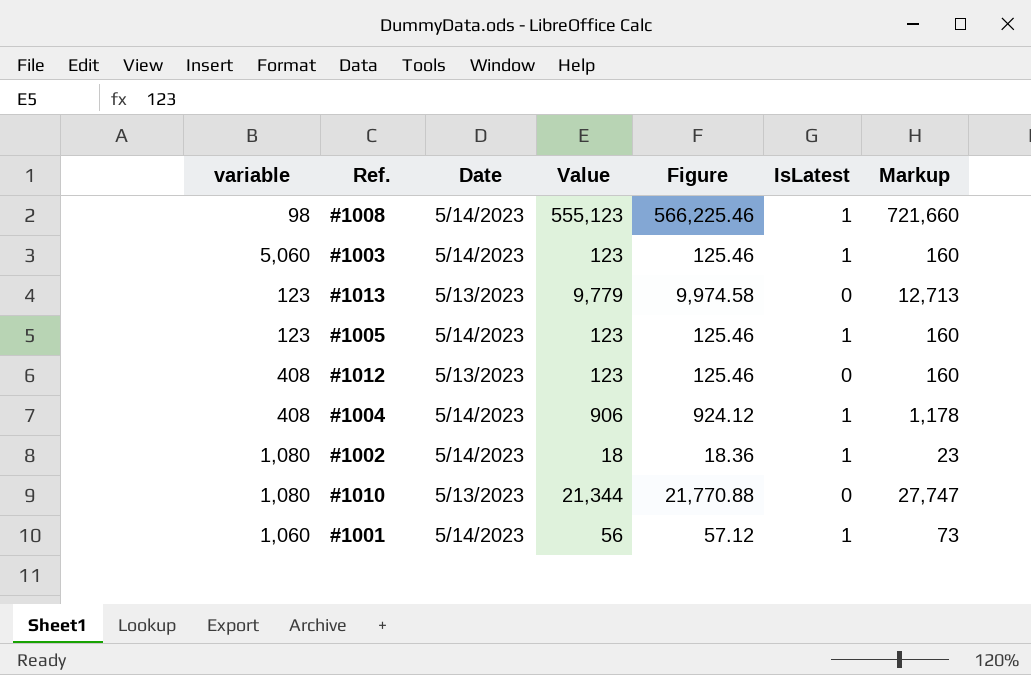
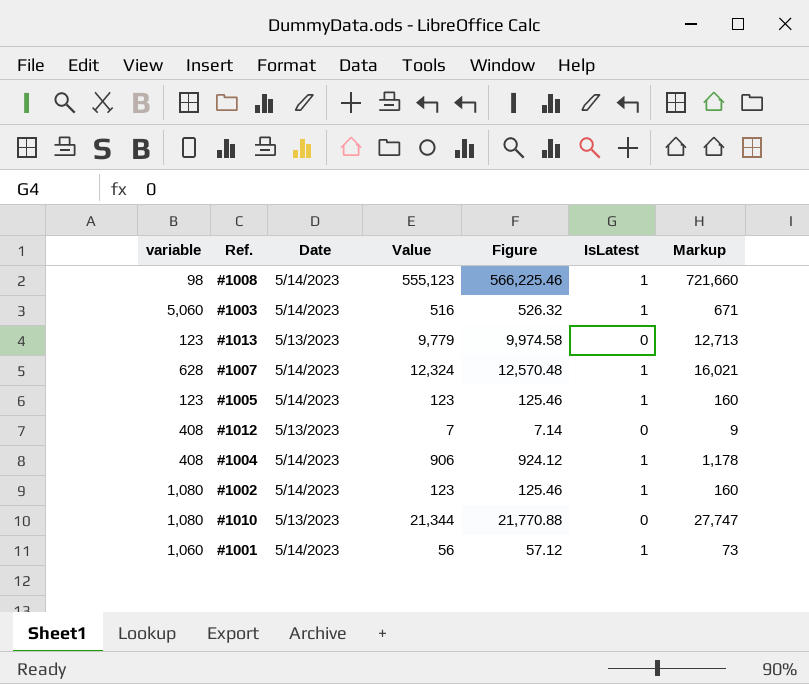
#1003 | Value: 123 -> 516
#1003 | Figure: 125.46 -> 526.32
#1003 | Markup: 160 -> 671
row #1007: none -> 628 | 5/14/2023 | 12,324 | 12,570.48 | 1 | 16,021
#1012 | Value: 123 -> 7
#1012 | Figure: 125.46 -> 7.14
#1012 | Markup: 160 -> 9
#1002 | Value: 18 -> 123
#1002 | Figure: 18.36 -> 125.46
#1002 | Markup: 23 -> 160

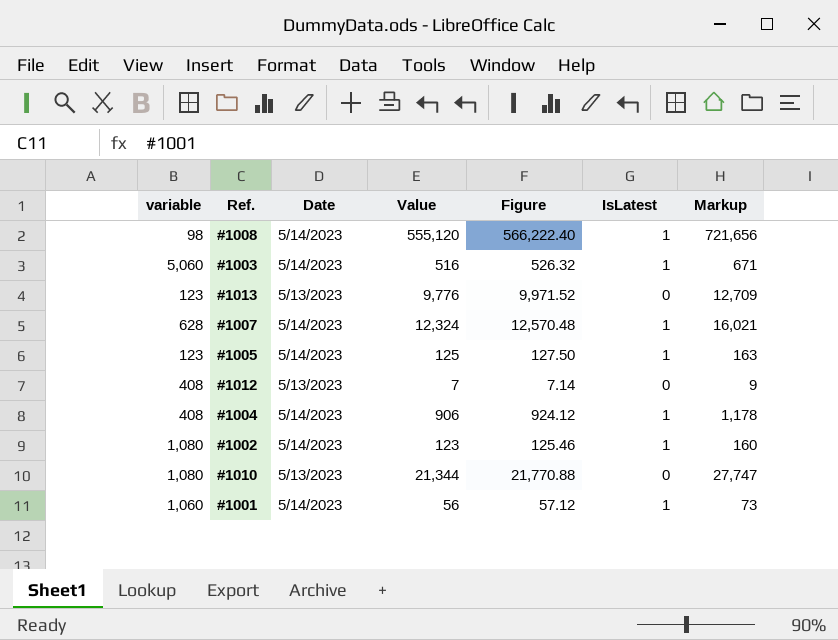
#1008 | Value: 555,123 -> 555,120
#1008 | Figure: 566,225.46 -> 566,222.40
#1008 | Markup: 721,660 -> 721,656
#1013 | Value: 9,779 -> 9,776
#1013 | Figure: 9,974.58 -> 9,971.52
#1013 | Markup: 12,713 -> 12,709
#1005 | Value: 123 -> 125
#1005 | Figure: 125.46 -> 127.50
#1005 | Markup: 160 -> 163

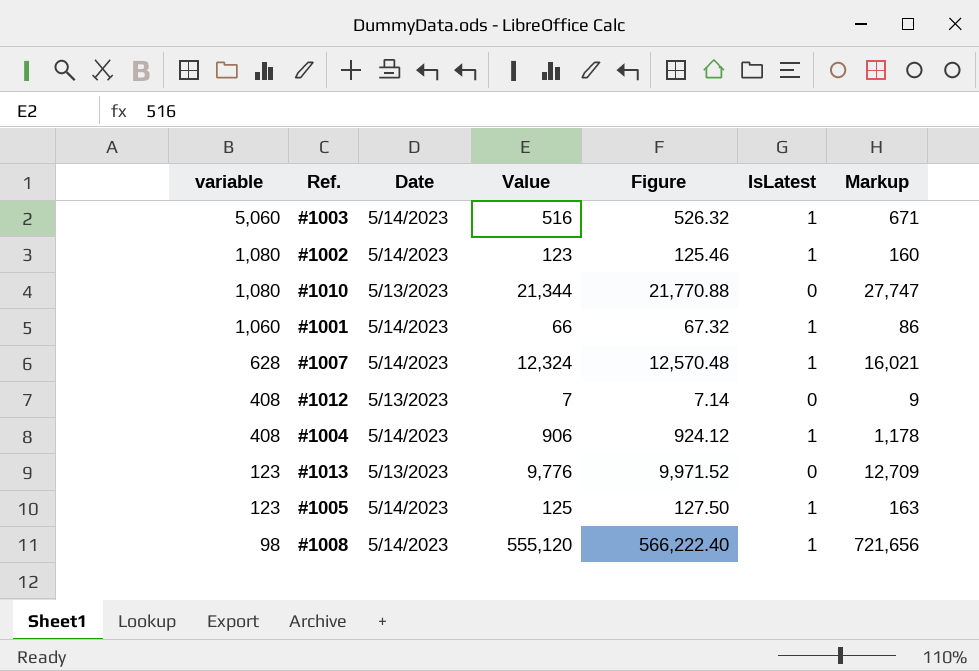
row order: none -> variable descending
#1001 | Value: 56 -> 66
#1001 | Figure: 57.12 -> 67.32
#1001 | Markup: 73 -> 86

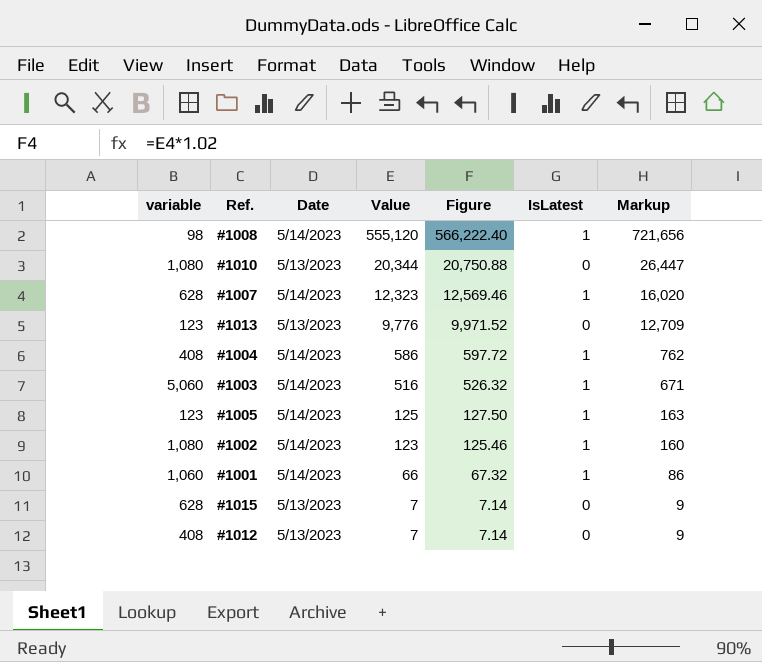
row order: variable descending -> Value descending
#1010 | Value: 21,344 -> 20,344
#1010 | Figure: 21,770.88 -> 20,750.88
#1010 | Markup: 27,747 -> 26,447
#1007 | Value: 12,324 -> 12,323
#1007 | Figure: 12,570.48 -> 12,569.46
#1007 | Markup: 16,021 -> 16,020
#1004 | Value: 906 -> 586
#1004 | Figure: 924.12 -> 597.72
#1004 | Markup: 1,178 -> 762
row #1015: none -> 628 | 5/13/2023 | 7 | 7.14 | 0 | 9

